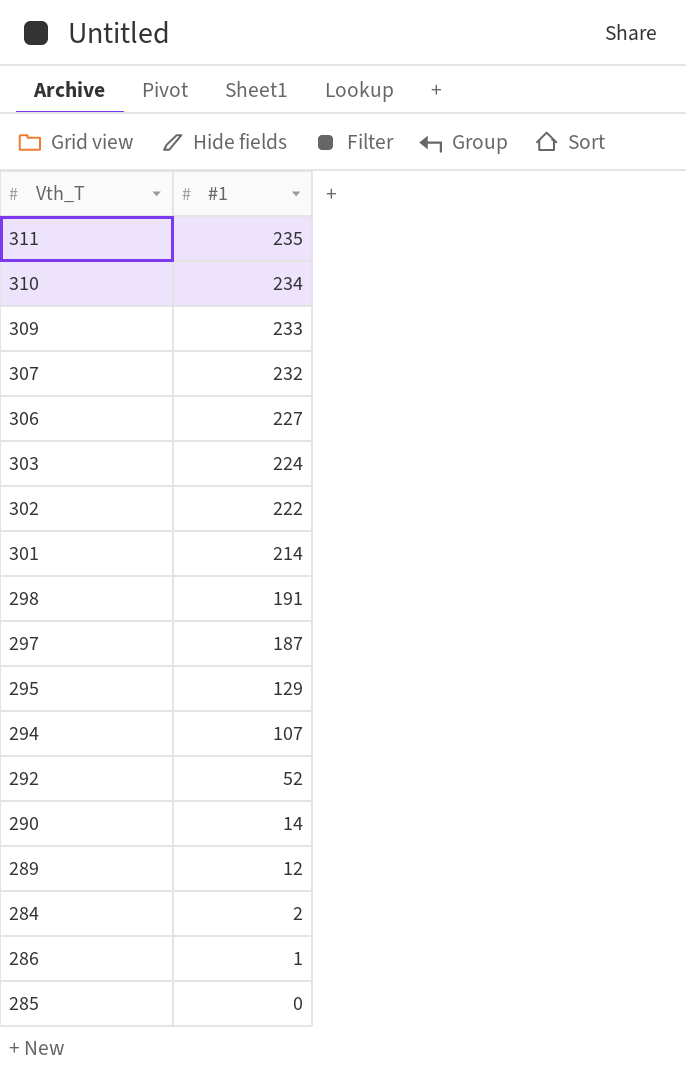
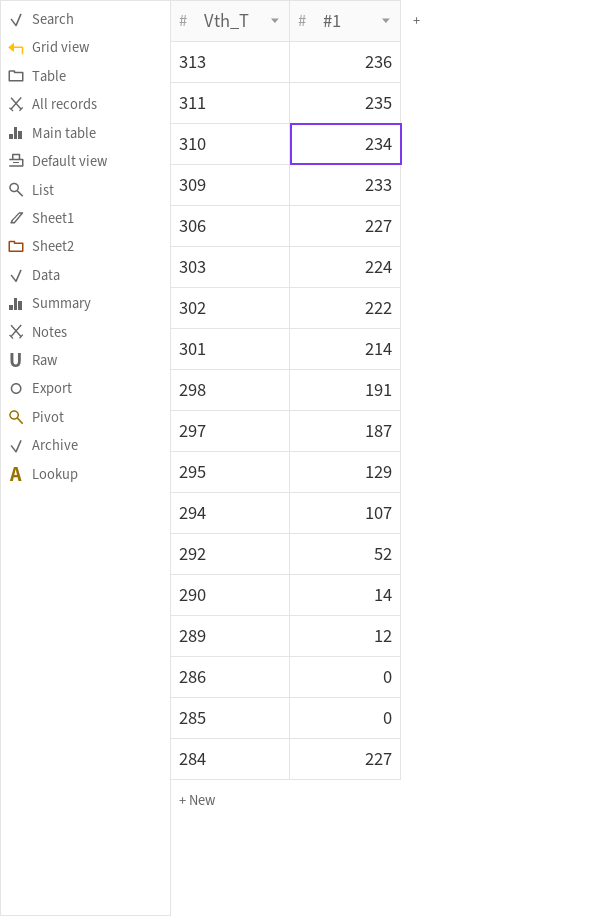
row order: #1 descending -> Vth_T descending
row 307: 232 -> none
row 313: none -> 236
286 | #1: 1 -> 0
284 | #1: 2 -> 227

